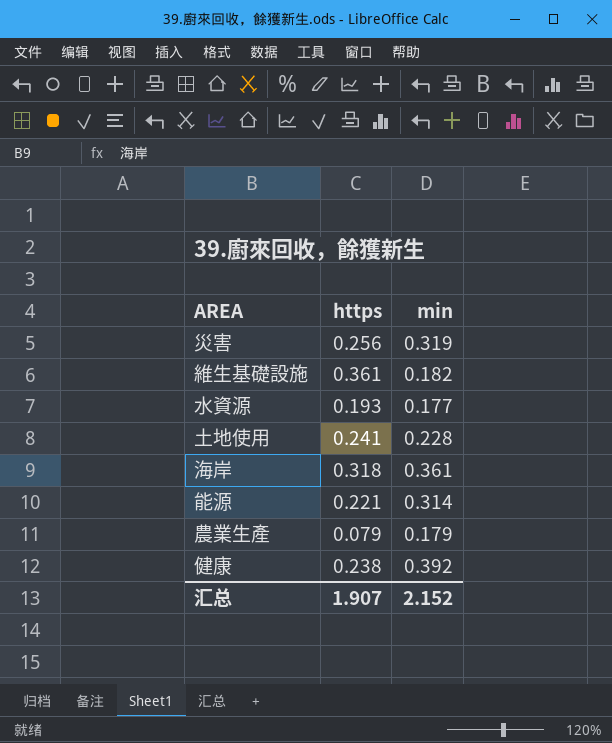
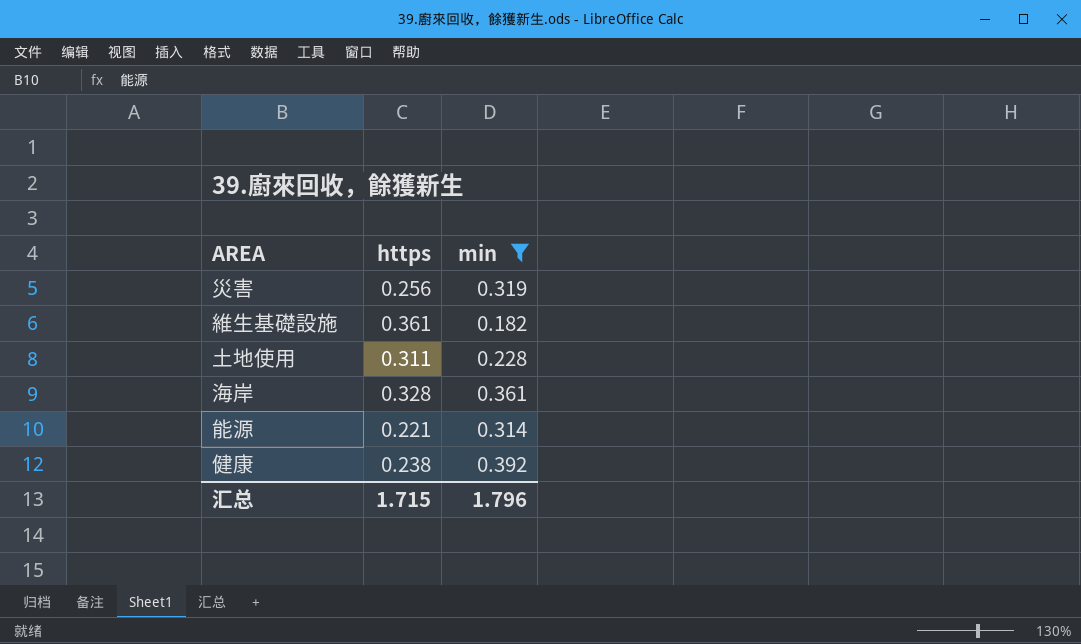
filter: none -> min >= 0.182
土地使用 | https: 0.241 -> 0.311
海岸 | https: 0.318 -> 0.328
汇总 | https: 1.907 -> 1.715
汇总 | min: 2.152 -> 1.796

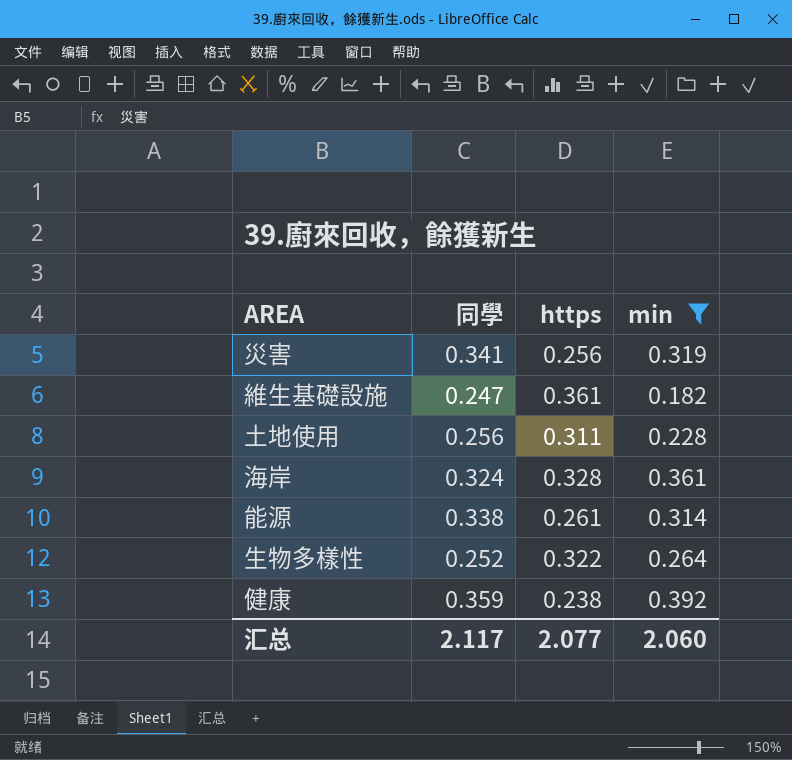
column 同學 | position: none -> 2
能源 | https: 0.221 -> 0.261
row 生物多樣性: none -> 0.252 | 0.322 | 0.264
汇总 | https: 1.715 -> 2.077
汇总 | min: 1.796 -> 2.060

